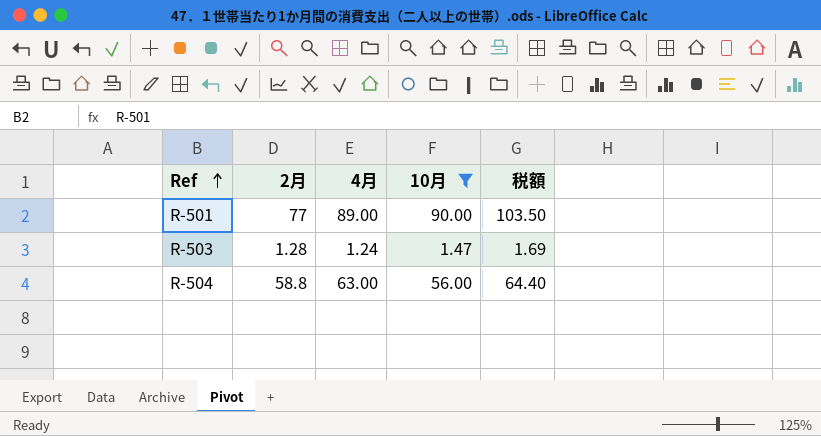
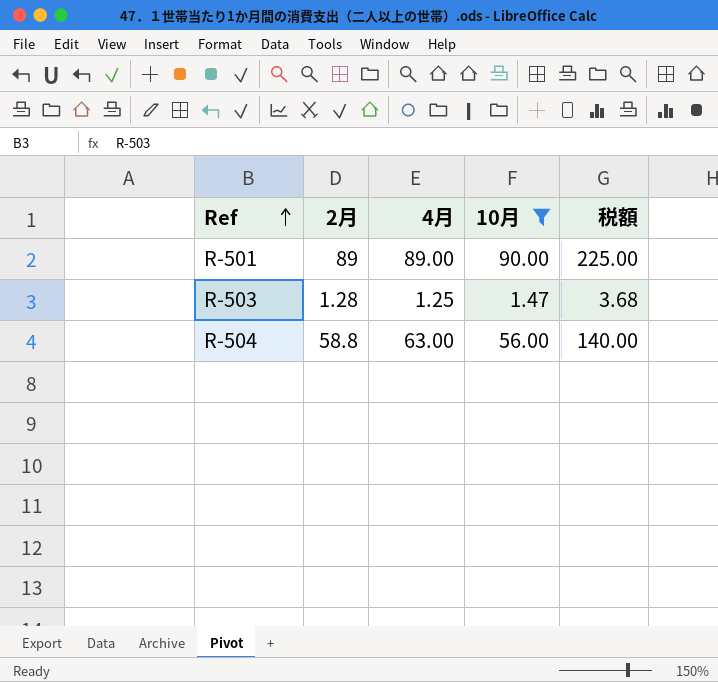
column 税額 | formula: [10月] * 1.15 -> [10月] * 2.5
R-501 | 2月: 77 -> 89
R-503 | 4月: 1.24 -> 1.25

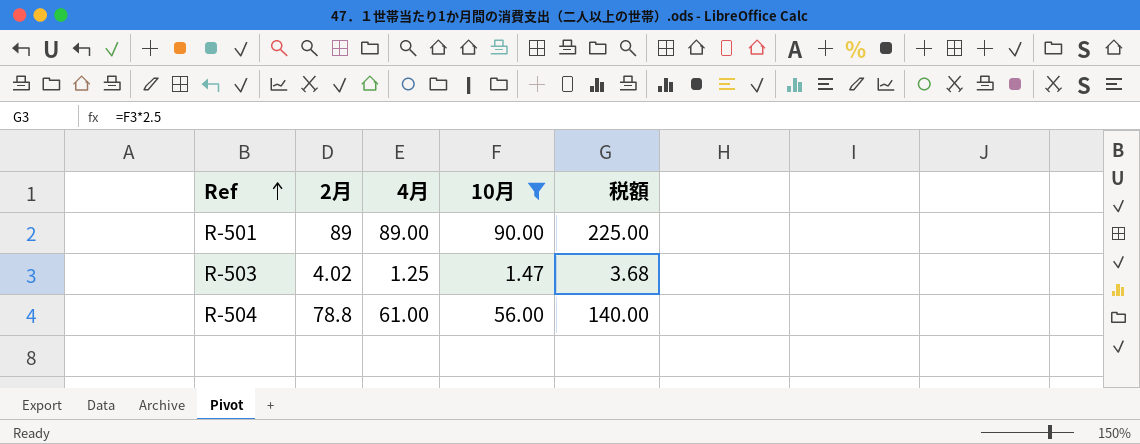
R-503 | 2月: 1.28 -> 4.02
R-504 | 2月: 58.8 -> 78.8
R-504 | 4月: 63.00 -> 61.00

